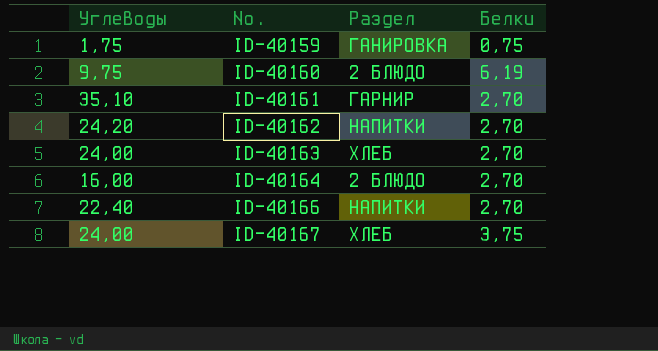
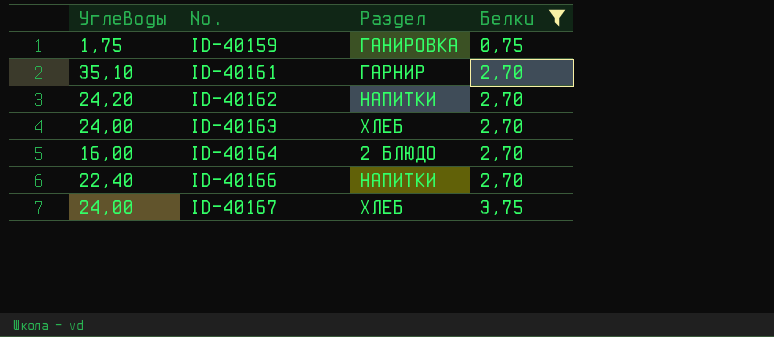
filter: none -> Белки != 6,19

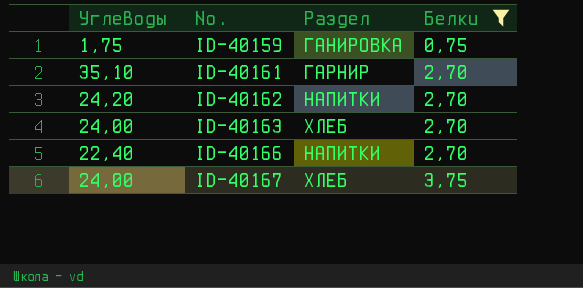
row ID-40164: 16,00 | 2 БЛЮДО | 2,70 -> none

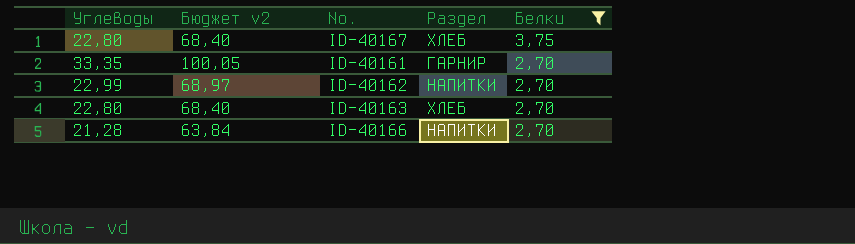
row order: No. ascending -> Белки descending
column Бюджет v2 | formula: none -> [Углеводы] * 3
row ID-40159: 1,75 | ГАНИРОВКА | 0,75 -> none
ID-40167 | Углеводы: 24,00 -> 22,80
ID-40161 | Углеводы: 35,10 -> 33,35
ID-40162 | Углеводы: 24,20 -> 22,99
ID-40163 | Углеводы: 24,00 -> 22,80
ID-40166 | Углеводы: 22,40 -> 21,28

